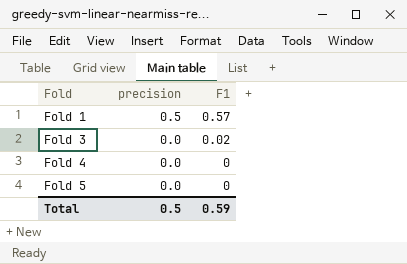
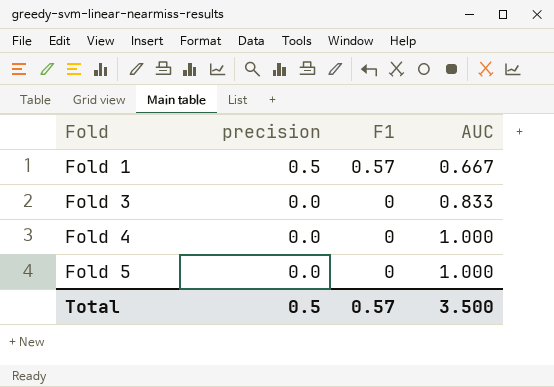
column AUC | position: none -> 4
Fold 3 | F1: 0.02 -> 0
Total | F1: 0.59 -> 0.57

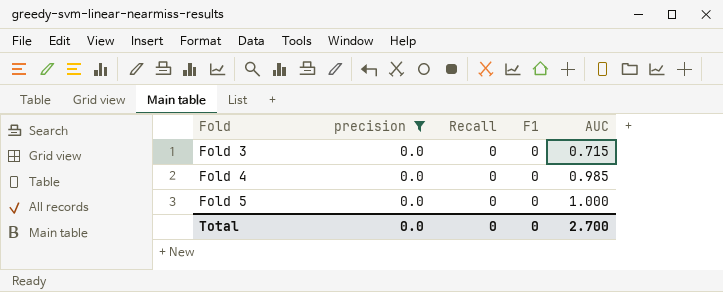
filter: none -> precision = 0.0
column Recall | position: none -> 3
Fold 3 | AUC: 0.833 -> 0.715
Fold 4 | AUC: 1.000 -> 0.985
Total | precision: 0.5 -> 0.0
Total | F1: 0.57 -> 0
Total | AUC: 3.500 -> 2.700

